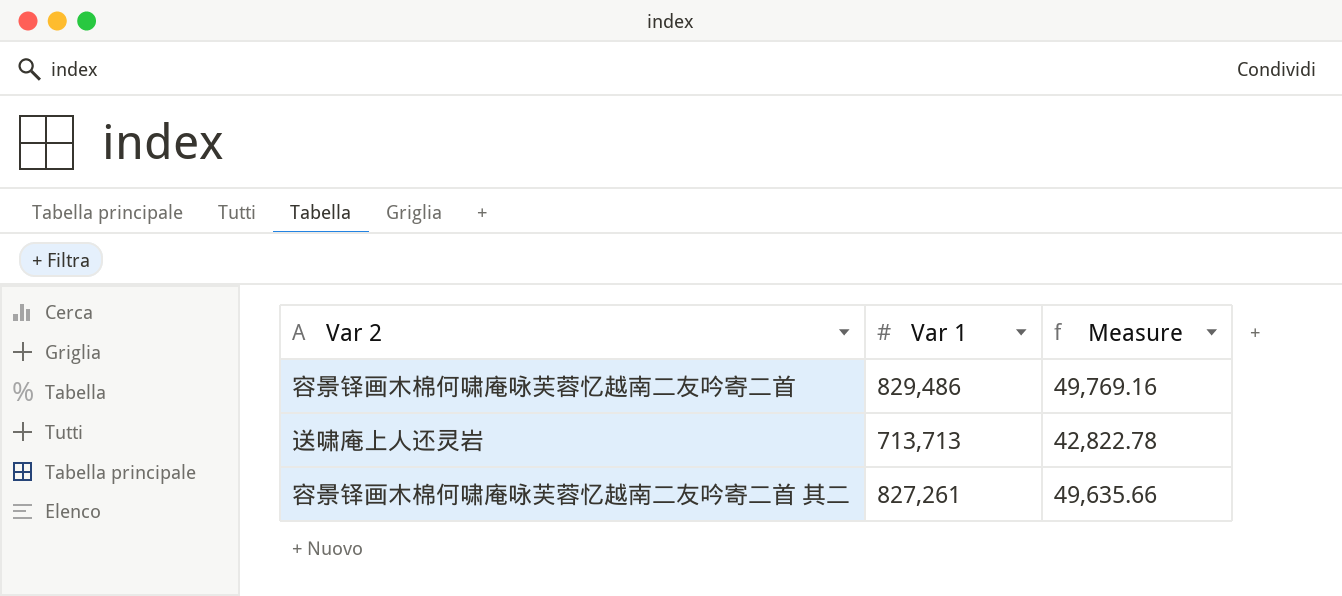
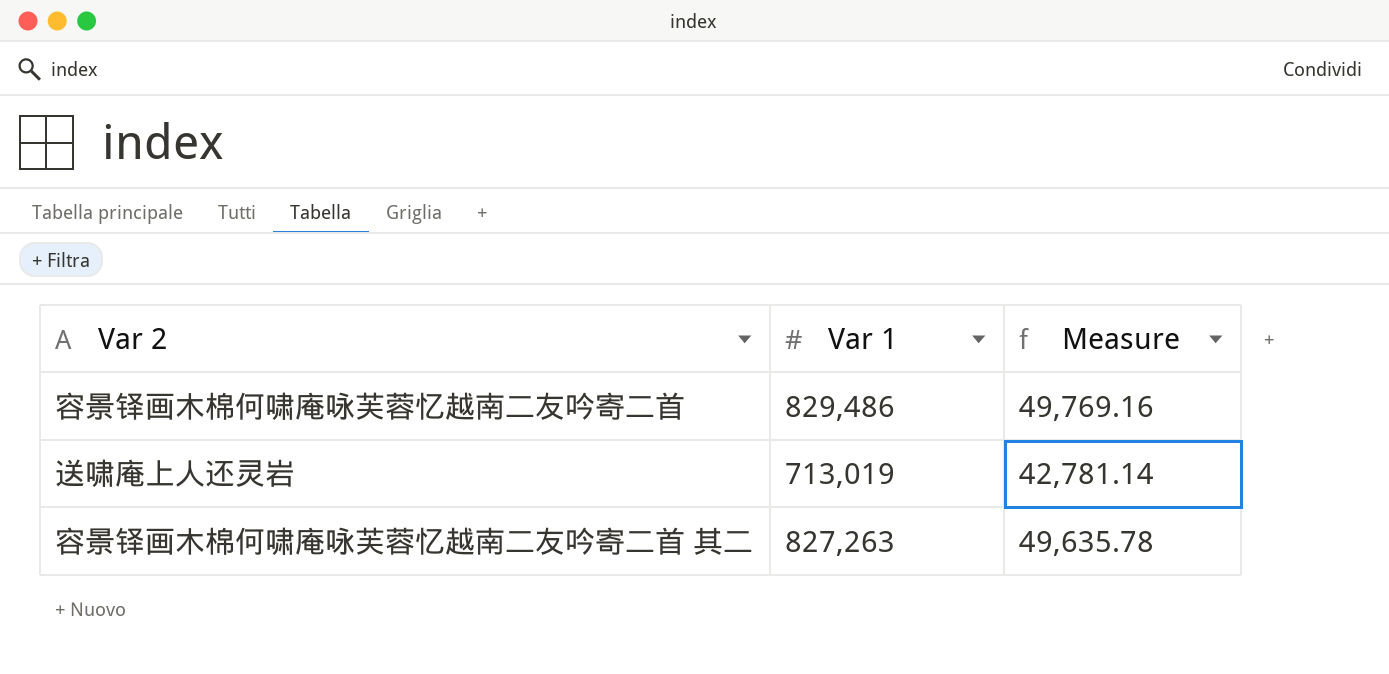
送啸庵上人还灵岩 | Var 1: 713,713 -> 713,019
送啸庵上人还灵岩 | Measure: 42,822.78 -> 42,781.14
容景铎画木棉何啸庵咏芙蓉忆越南二友吟寄二首 其二 | Var 1: 827,261 -> 827,263
容景铎画木棉何啸庵咏芙蓉忆越南二友吟寄二首 其二 | Measure: 49,635.66 -> 49,635.78

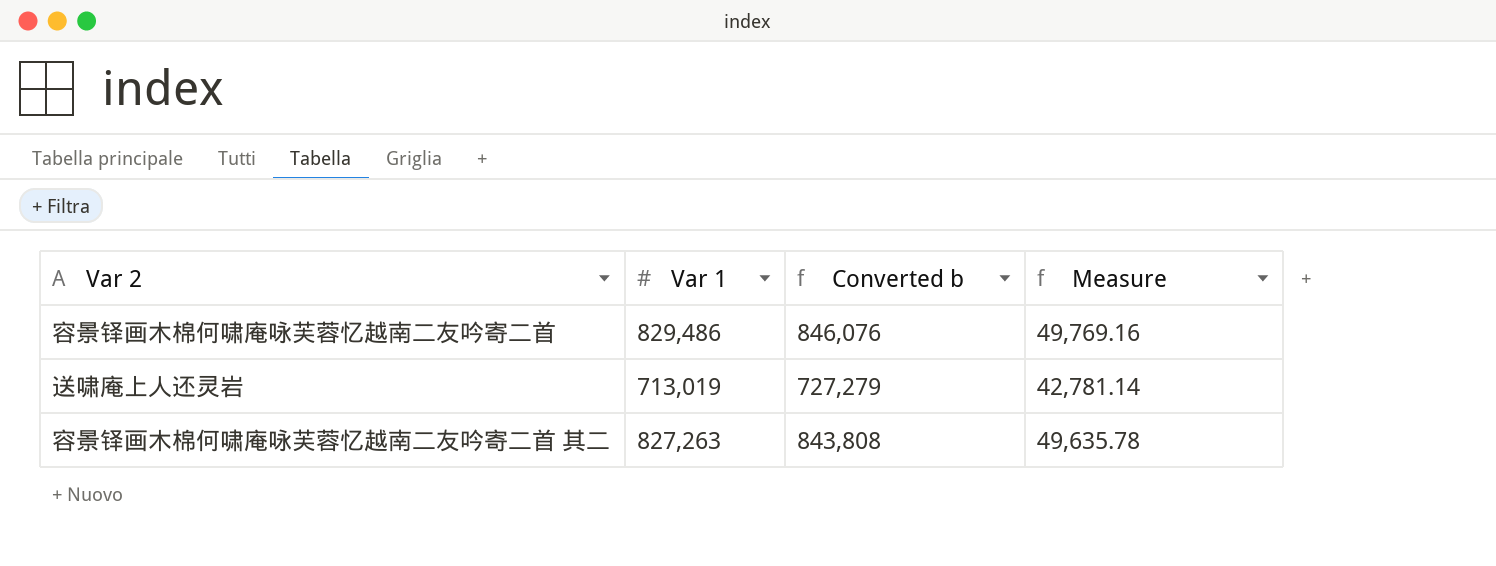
column Converted b | formula: none -> [Var 1] * 1.02

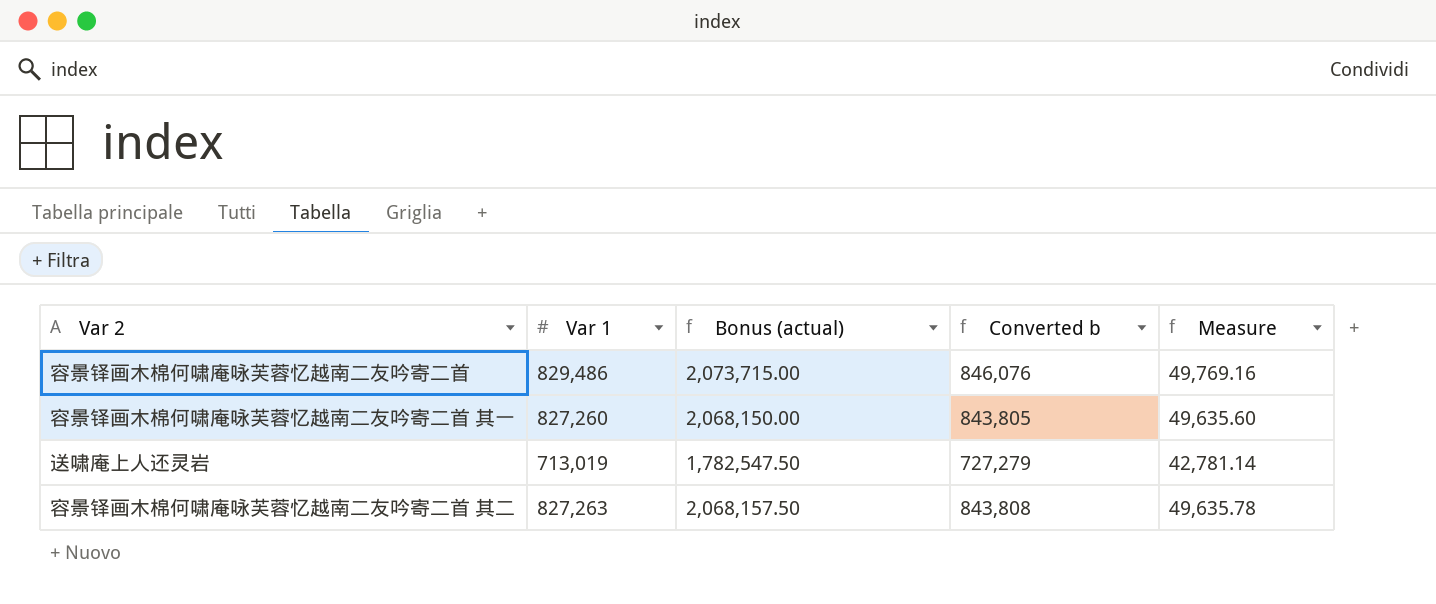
column Bonus (actual) | formula: none -> [Var 1] * 2.5
row 容景铎画木棉何啸庵咏芙蓉忆越南二友吟寄二首 其一: none -> 827,260 | 2,068,150.00 | 843,805 | 49,635.60

